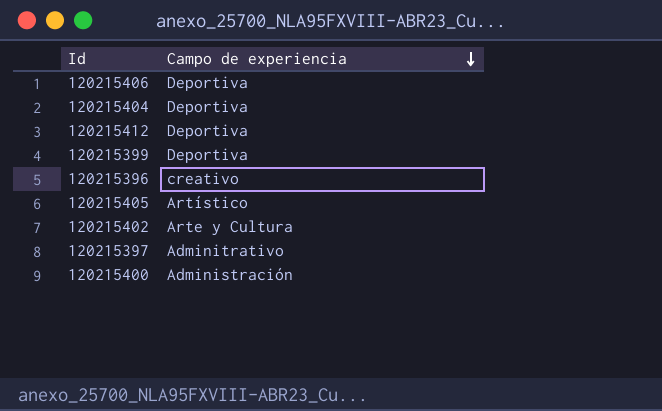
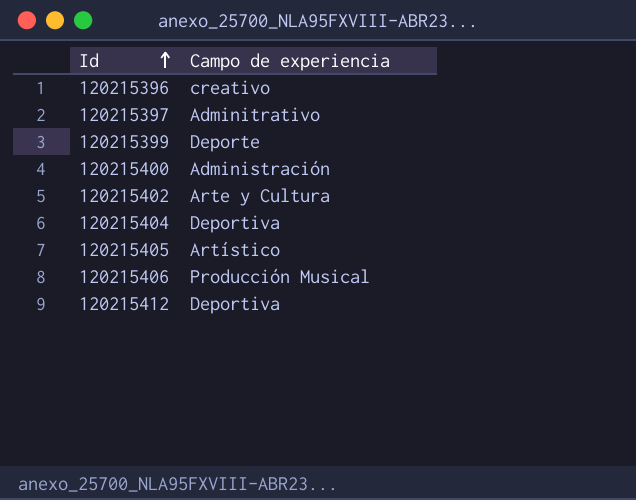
row order: Campo de experiencia descending -> Id ascending
120215399 | Campo de experiencia: Deportiva -> Deporte
120215406 | Campo de experiencia: Deportiva -> Producción Musical

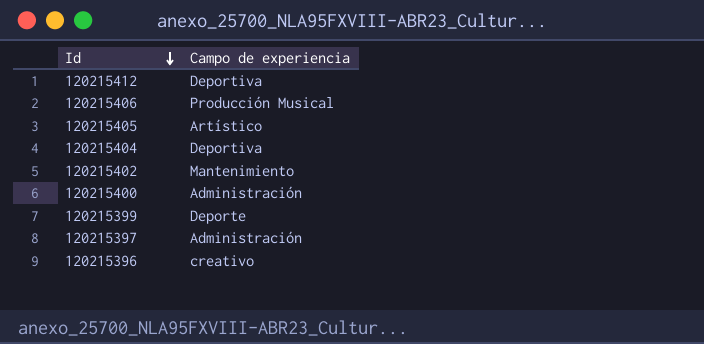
row order: Id ascending -> Id descending
120215402 | Campo de experiencia: Arte y Cultura -> Mantenimiento
120215397 | Campo de experiencia: Adminitrativo -> Administración

